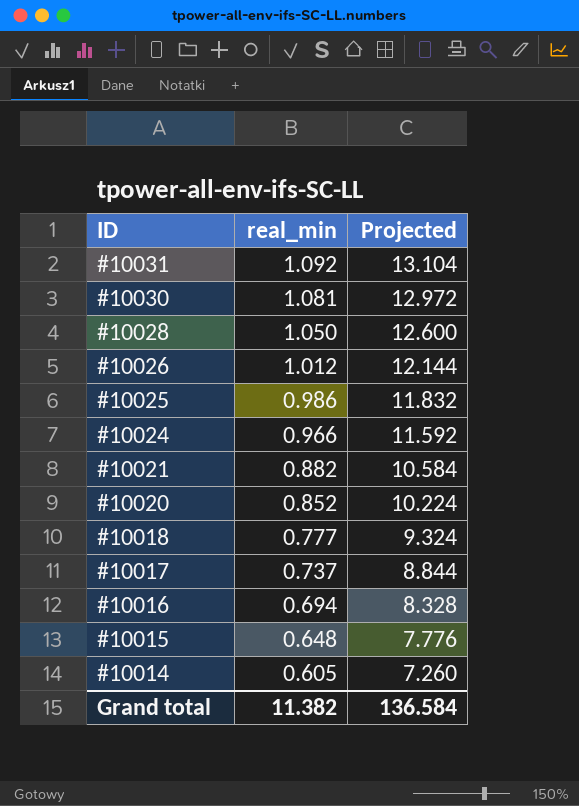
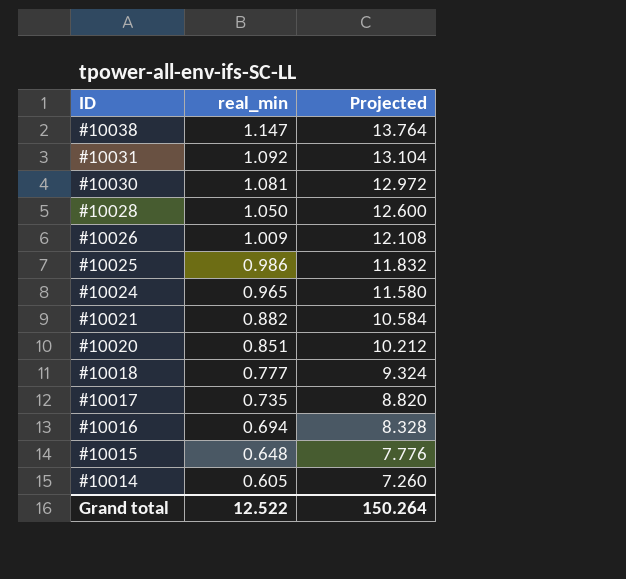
row #10038: none -> 1.147 | 13.764
#10026 | real_min: 1.012 -> 1.009
#10026 | Projected: 12.144 -> 12.108
#10024 | real_min: 0.966 -> 0.965
#10024 | Projected: 11.592 -> 11.580
#10020 | real_min: 0.852 -> 0.851
#10020 | Projected: 10.224 -> 10.212
#10017 | real_min: 0.737 -> 0.735
#10017 | Projected: 8.844 -> 8.820
Grand total | real_min: 11.382 -> 12.522
Grand total | Projected: 136.584 -> 150.264

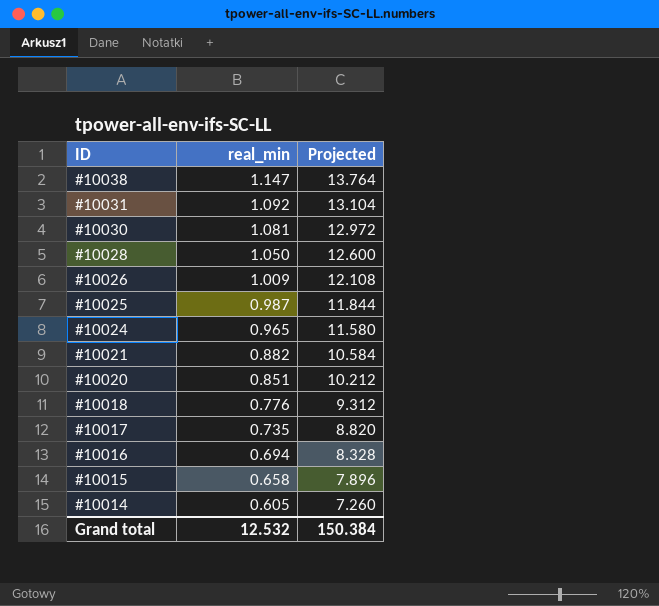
#10025 | real_min: 0.986 -> 0.987
#10025 | Projected: 11.832 -> 11.844
#10018 | real_min: 0.777 -> 0.776
#10018 | Projected: 9.324 -> 9.312
#10015 | real_min: 0.648 -> 0.658
#10015 | Projected: 7.776 -> 7.896
Grand total | real_min: 12.522 -> 12.532
Grand total | Projected: 150.264 -> 150.384

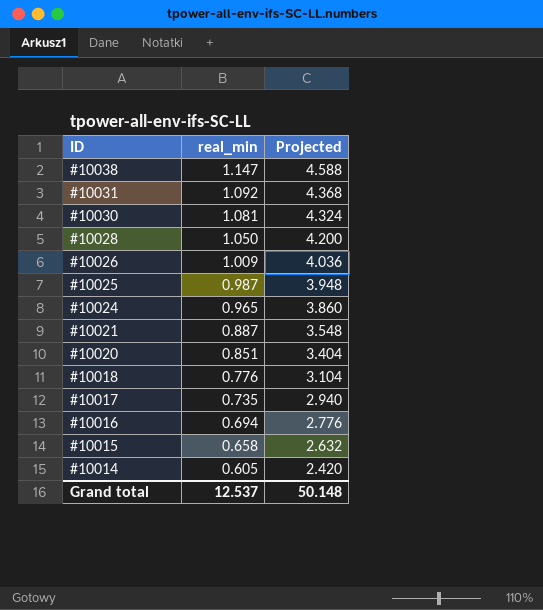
column Projected | formula: [real_min] * 12 -> [real_min] * 4
#10021 | real_min: 0.882 -> 0.887
Grand total | real_min: 12.532 -> 12.537
Grand total | Projected: 150.384 -> 50.148

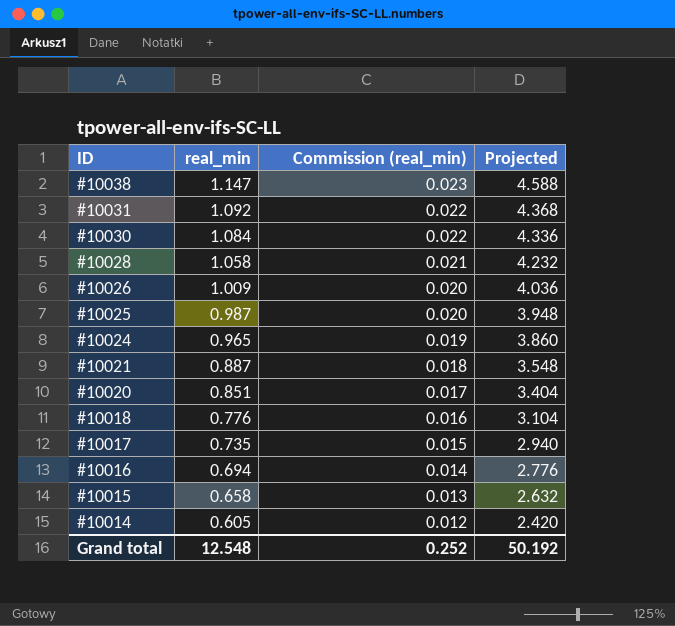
column Commission (real_min) | formula: none -> [real_min] * 0.02
#10030 | real_min: 1.081 -> 1.084
#10030 | Projected: 4.324 -> 4.336
#10028 | real_min: 1.050 -> 1.058
#10028 | Projected: 4.200 -> 4.232
Grand total | real_min: 12.537 -> 12.548
Grand total | Projected: 50.148 -> 50.192

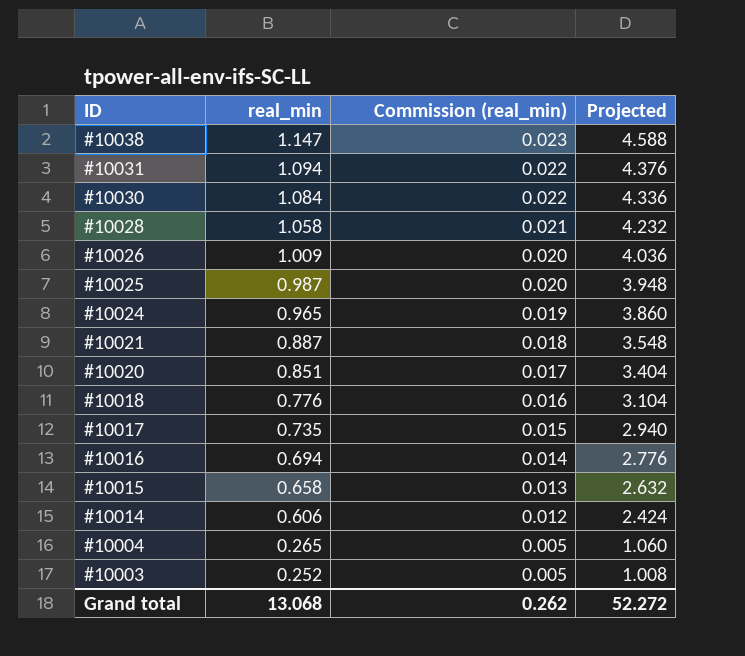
#10031 | real_min: 1.092 -> 1.094
#10031 | Projected: 4.368 -> 4.376
#10014 | real_min: 0.605 -> 0.606
#10014 | Projected: 2.420 -> 2.424
row #10004: none -> 0.265 | 0.005 | 1.060
row #10003: none -> 0.252 | 0.005 | 1.008
Grand total | real_min: 12.548 -> 13.068
Grand total | Commission (real_min): 0.252 -> 0.262
Grand total | Projected: 50.192 -> 52.272

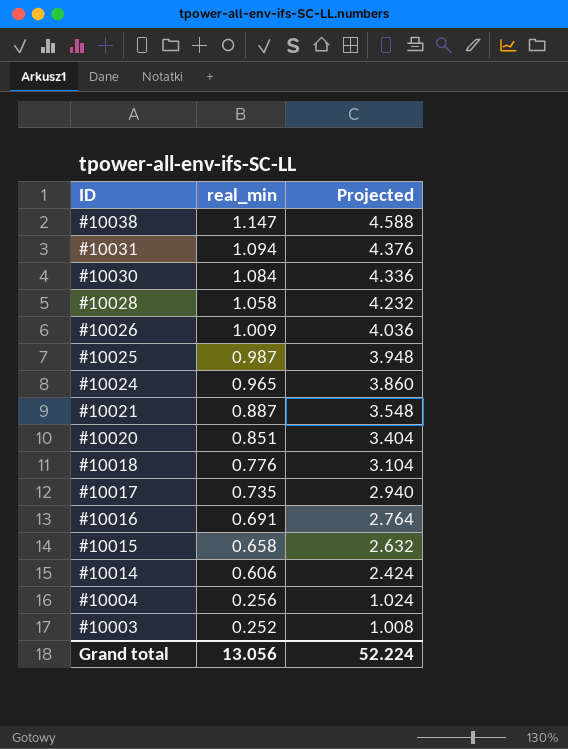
column Commission (real_min) | formula: [real_min] * 0.02 -> none
#10016 | real_min: 0.694 -> 0.691
#10016 | Projected: 2.776 -> 2.764
#10004 | real_min: 0.265 -> 0.256
#10004 | Projected: 1.060 -> 1.024
Grand total | real_min: 13.068 -> 13.056
Grand total | Projected: 52.272 -> 52.224

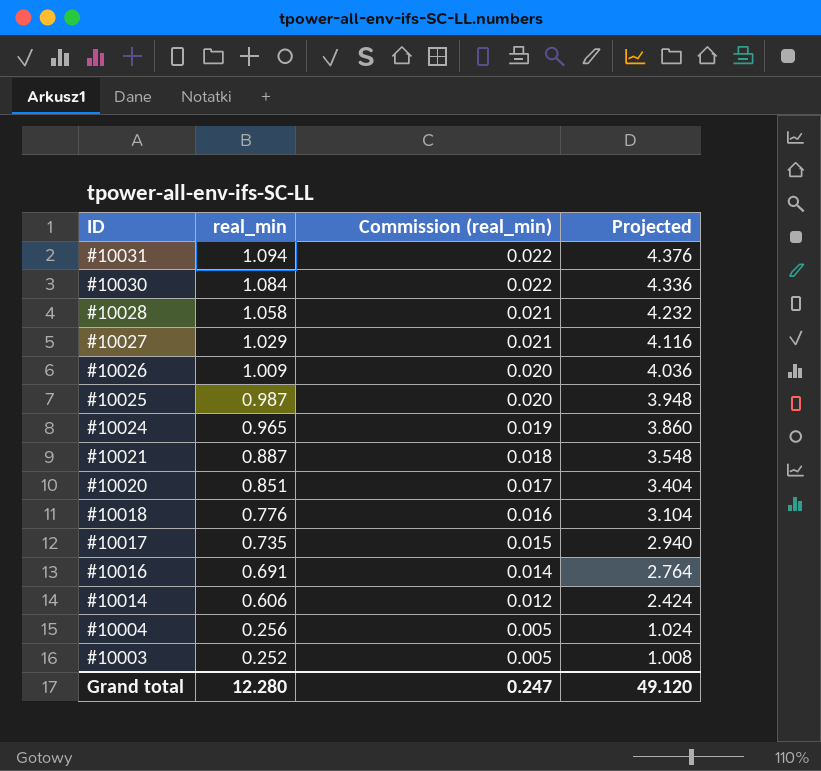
column Commission (real_min) | formula: none -> [real_min] * 0.02
row #10038: 1.147 | 4.588 -> none
row #10015: 0.658 | 2.632 -> none
row #10027: none -> 1.029 | 0.021 | 4.116
Grand total | real_min: 13.056 -> 12.280
Grand total | Projected: 52.224 -> 49.120

